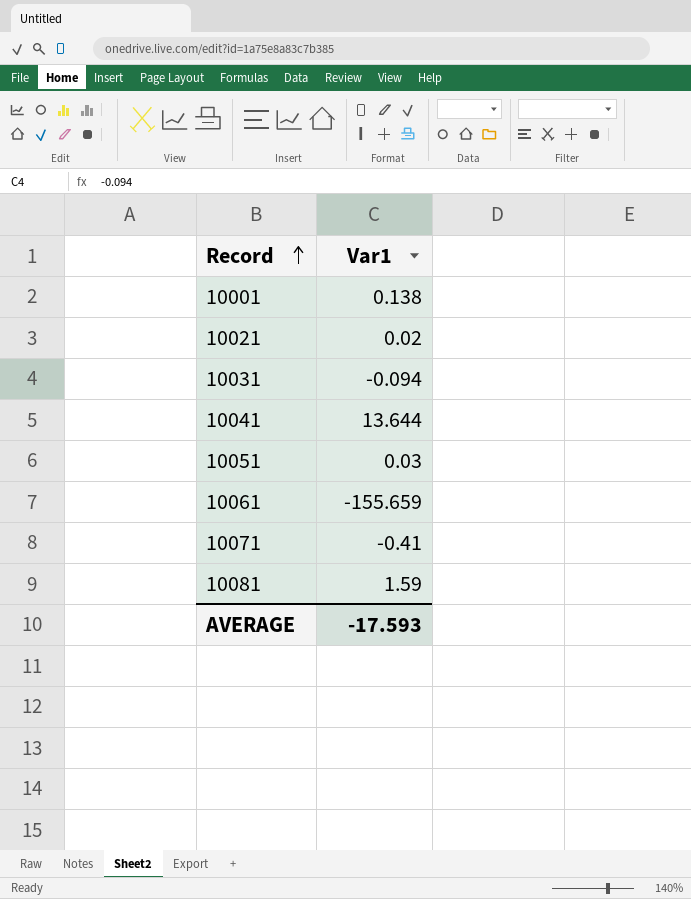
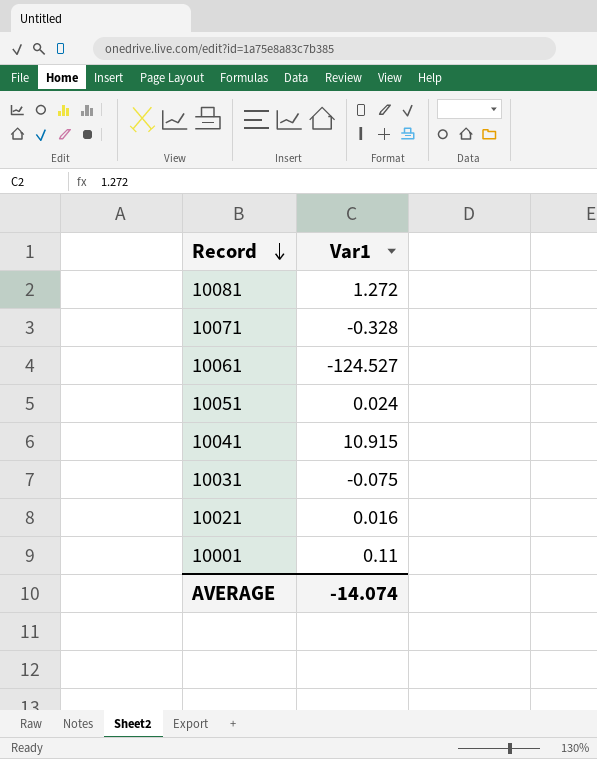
row order: Record ascending -> Record descending
10081 | Var1: 1.59 -> 1.272
10071 | Var1: -0.41 -> -0.328
10061 | Var1: -155.659 -> -124.527
10051 | Var1: 0.03 -> 0.024
10041 | Var1: 13.644 -> 10.915
10031 | Var1: -0.094 -> -0.075
10021 | Var1: 0.02 -> 0.016
10001 | Var1: 0.138 -> 0.11
AVERAGE | Var1: -17.593 -> -14.074

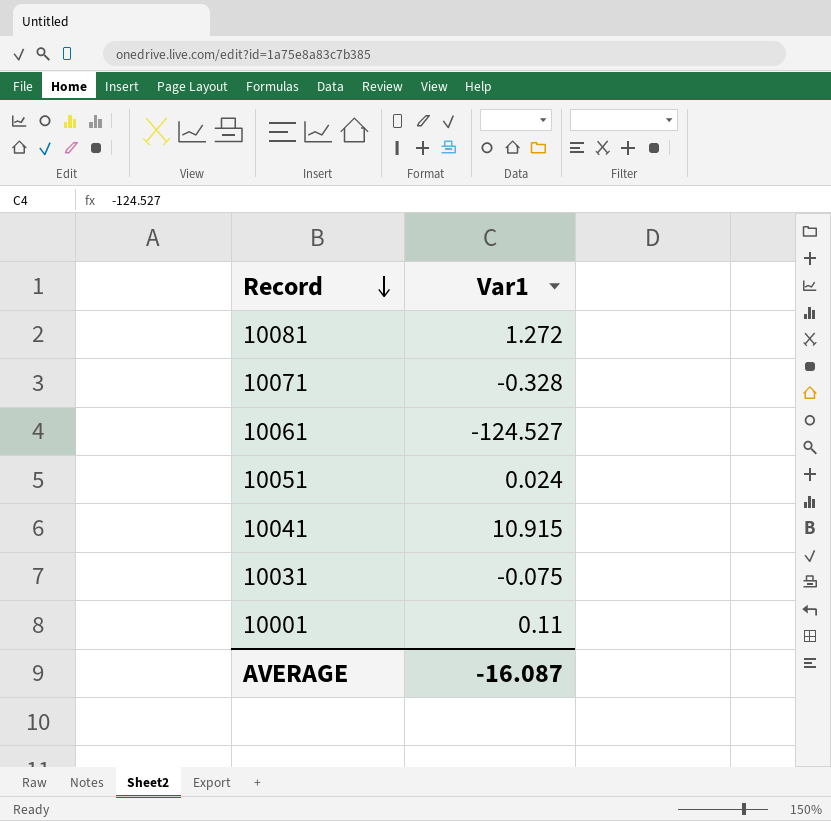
row 10021: 0.016 -> none
AVERAGE | Var1: -14.074 -> -16.087

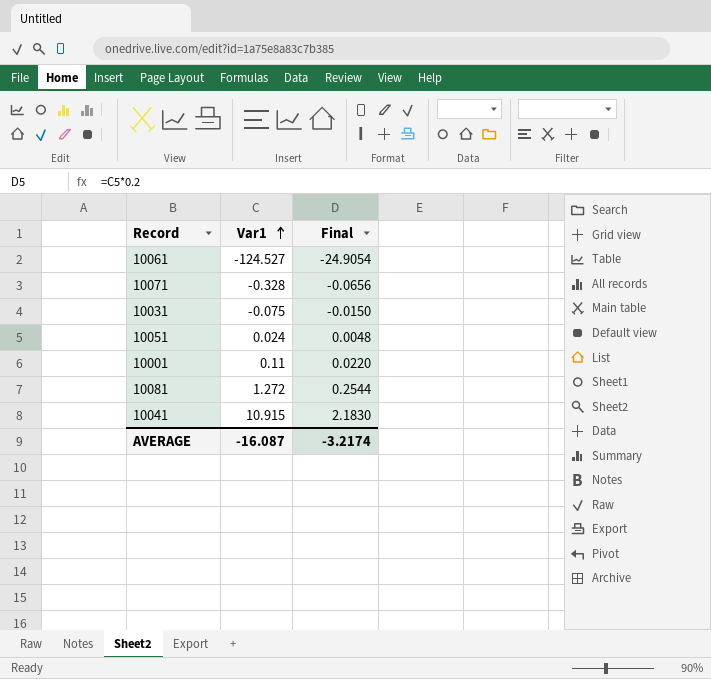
row order: Record descending -> Var1 ascending
column Final | formula: none -> [Var1] * 0.2

